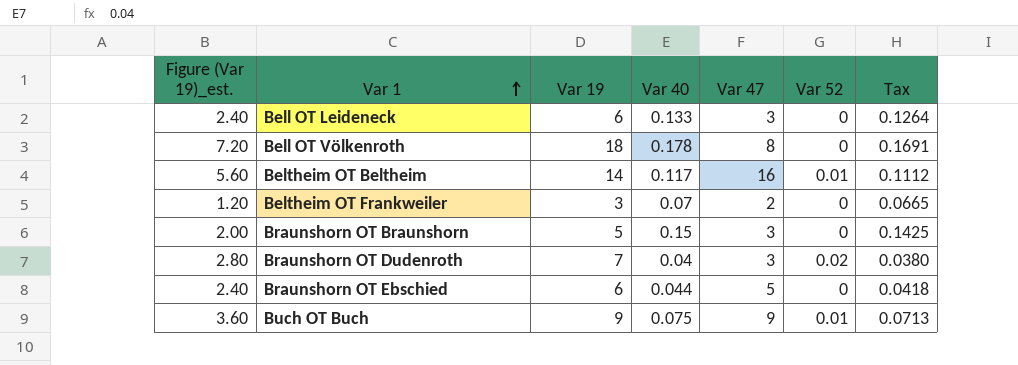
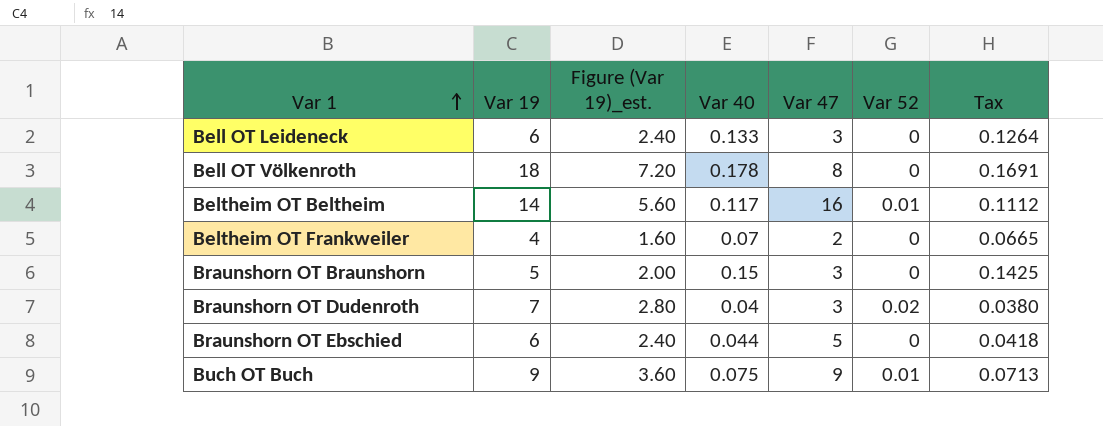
column Figure (Var 19)_est. | position: 1 -> 3
Beltheim OT Frankweiler | Var 19: 3 -> 4
Beltheim OT Frankweiler | Figure (Var 19)_est.: 1.20 -> 1.60

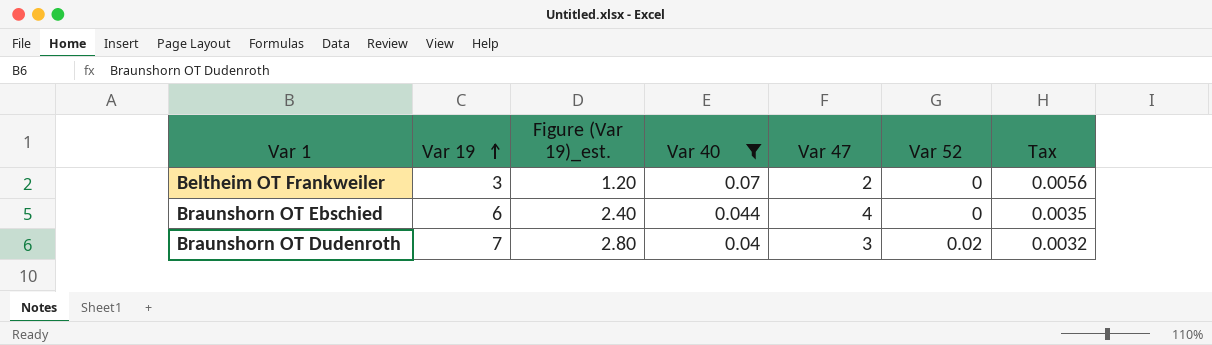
filter: none -> Var 40 <= 0.07
row order: Var 1 ascending -> Var 19 ascending
column Tax | formula: [Var 40] * 0.95 -> [Var 40] * 0.08
Beltheim OT Frankweiler | Var 19: 4 -> 3
Beltheim OT Frankweiler | Figure (Var 19)_est.: 1.60 -> 1.20
Braunshorn OT Ebschied | Var 47: 5 -> 4

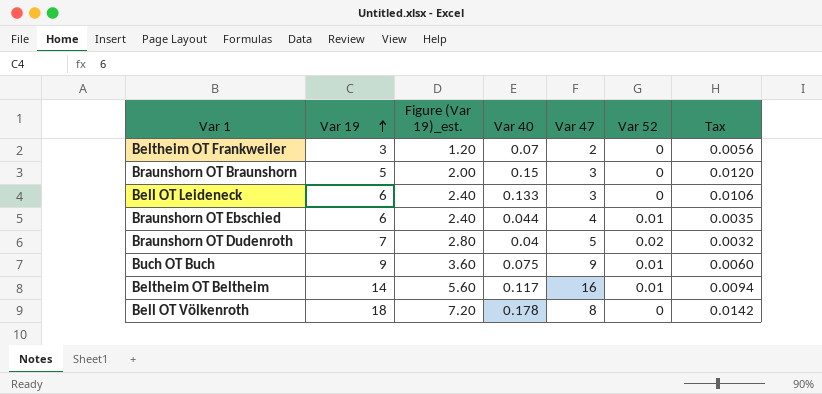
filter: Var 40 <= 0.07 -> none
Braunshorn OT Ebschied | Var 52: 0 -> 0.01
Braunshorn OT Dudenroth | Var 47: 3 -> 5

